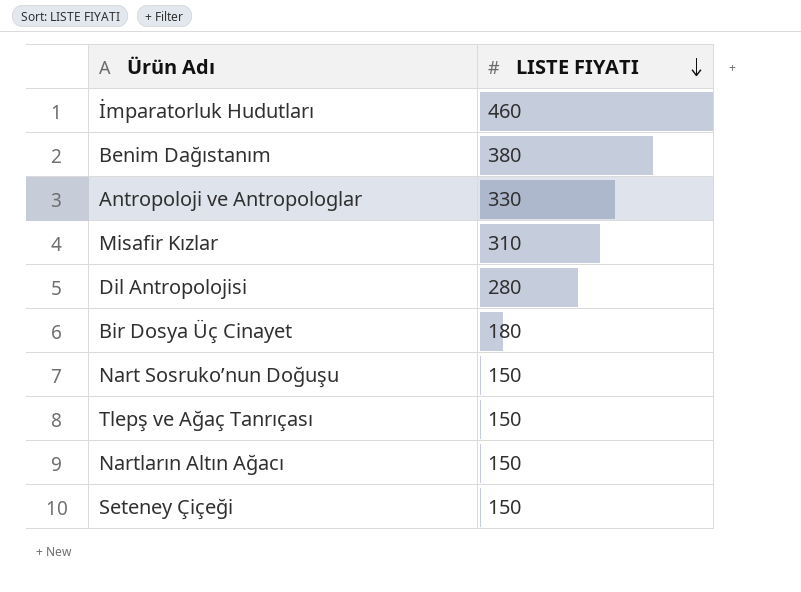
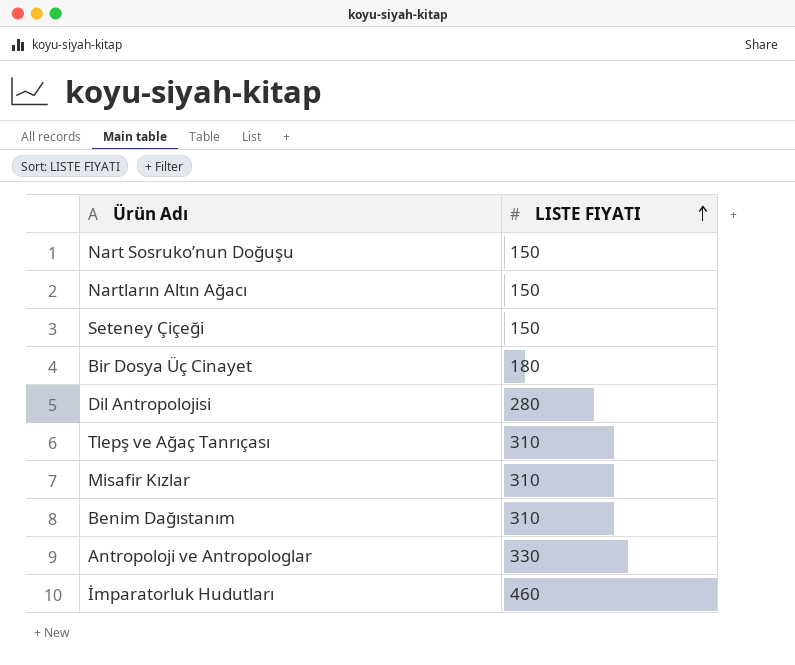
row order: LISTE FIYATI descending -> LISTE FIYATI ascending
Tlepş ve Ağaç Tanrıçası | LISTE FIYATI: 150 -> 310
Benim Dağıstanım | LISTE FIYATI: 380 -> 310

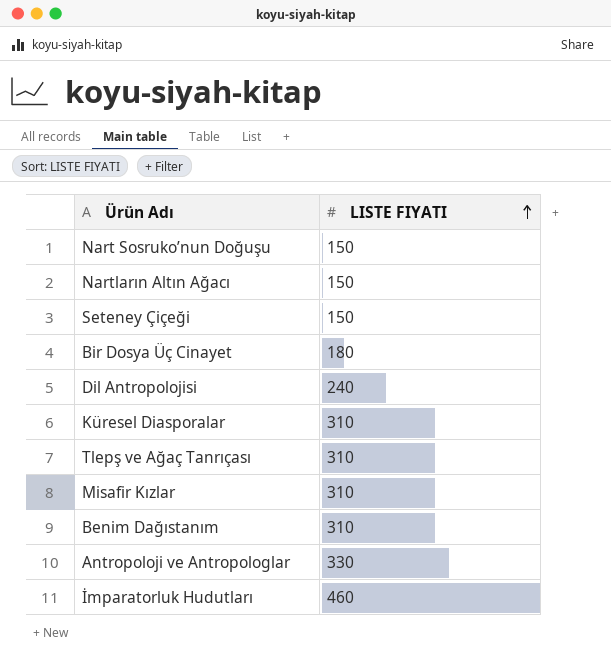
Dil Antropolojisi | LISTE FIYATI: 280 -> 240
row Küresel Diasporalar: none -> 310

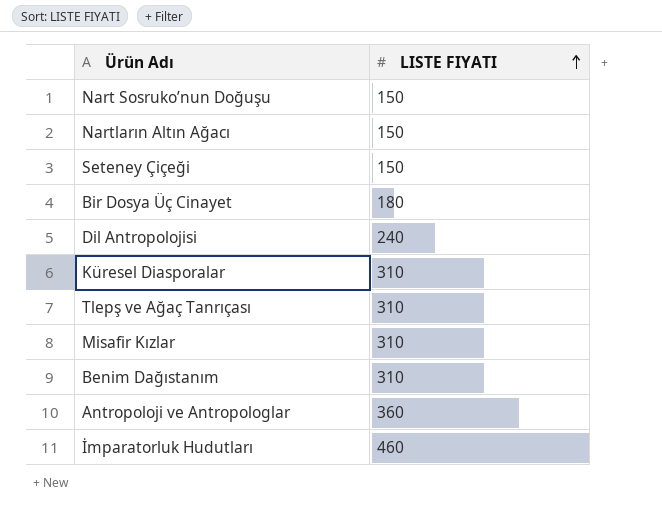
Antropoloji ve Antropologlar | LISTE FIYATI: 330 -> 360

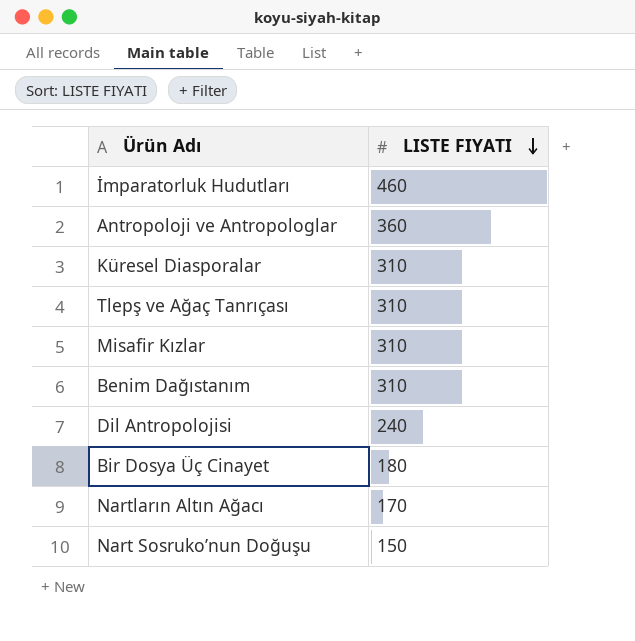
row order: LISTE FIYATI ascending -> LISTE FIYATI descending
row Seteney Çiçeği: 150 -> none
Nartların Altın Ağacı | LISTE FIYATI: 150 -> 170

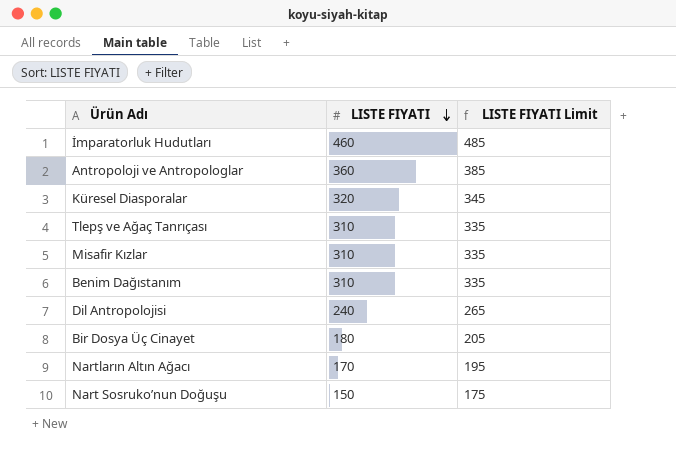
column LISTE FIYATI Limit | formula: none -> [LISTE FIYATI] + 25
Küresel Diasporalar | LISTE FIYATI: 310 -> 320

